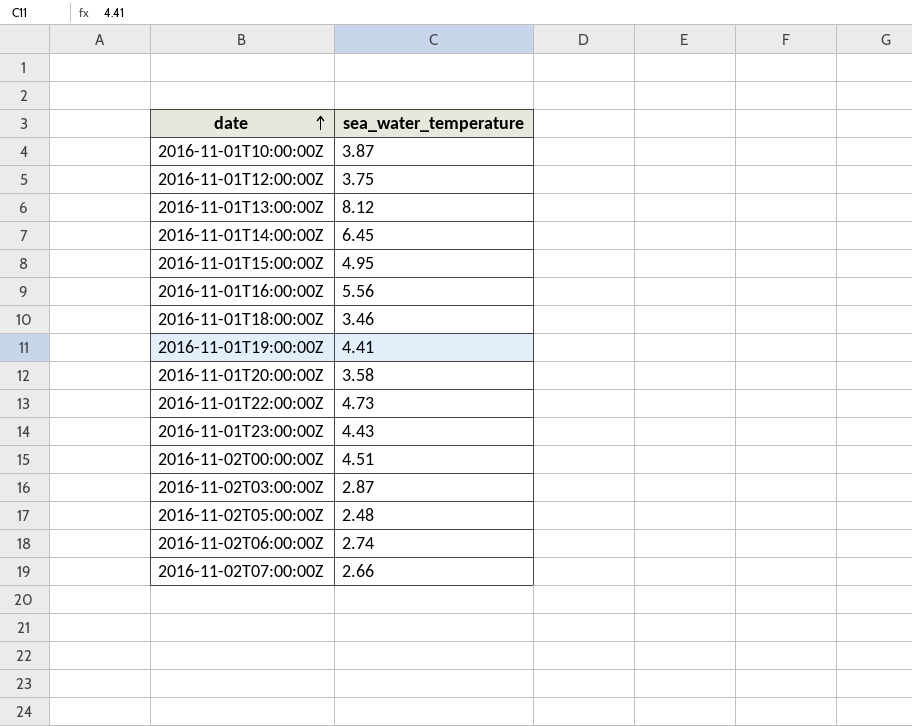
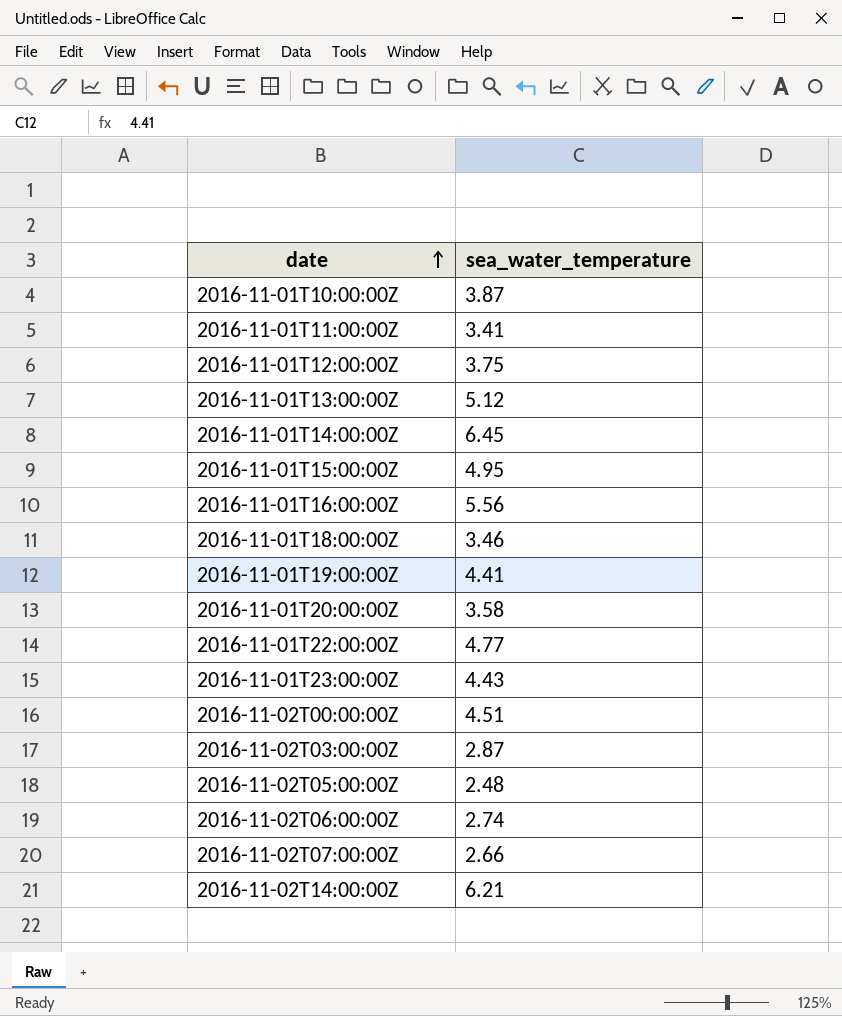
row 2016-11-01T11:00:00Z: none -> 3.41
2016-11-01T13:00:00Z | sea_water_temperature: 8.12 -> 5.12
2016-11-01T22:00:00Z | sea_water_temperature: 4.73 -> 4.77
row 2016-11-02T14:00:00Z: none -> 6.21

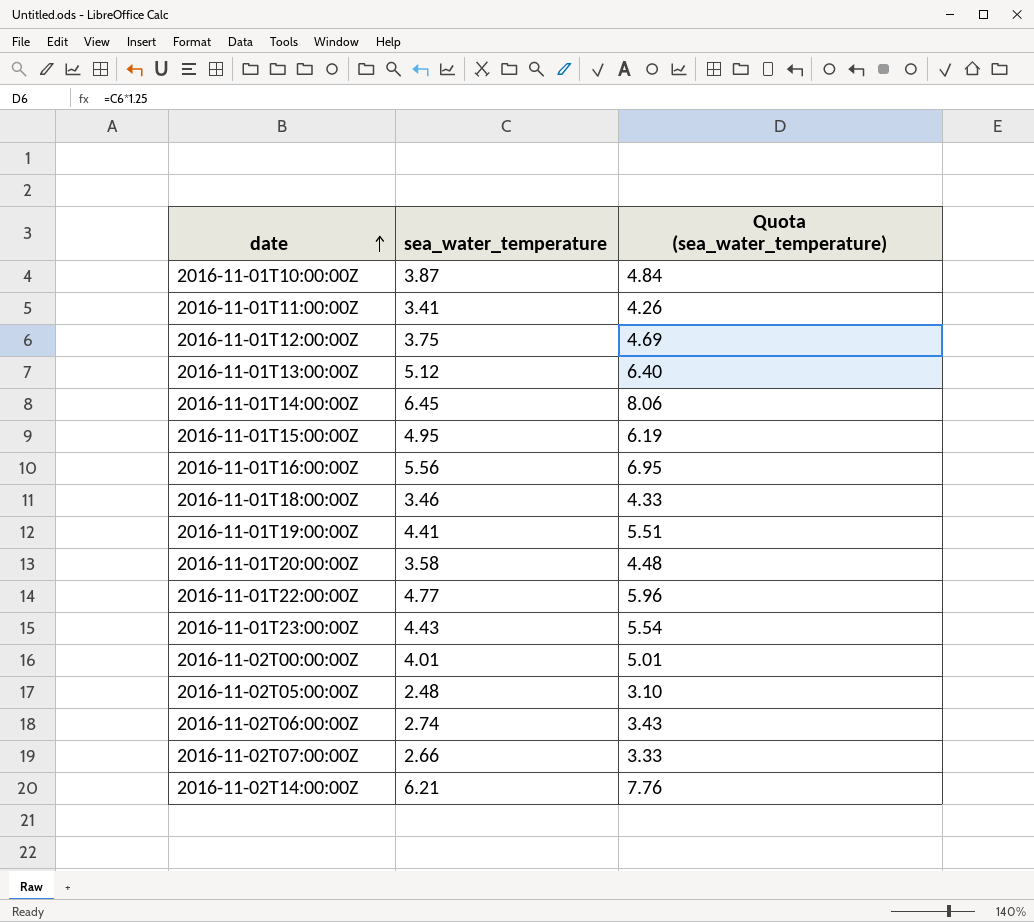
column Quota (sea_water_temperature) | formula: none -> [sea_water_temperature] * 1.25
row 2016-11-02T03:00:00Z: 2.87 -> none
2016-11-02T00:00:00Z | sea_water_temperature: 4.51 -> 4.01

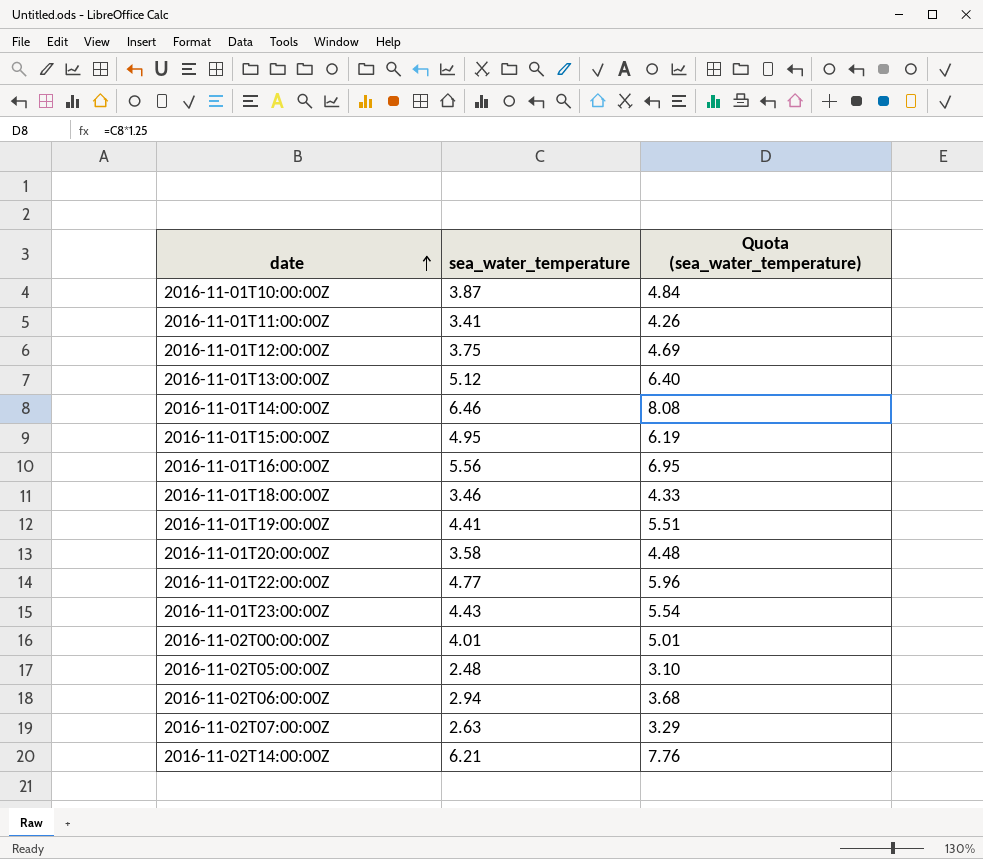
2016-11-01T14:00:00Z | sea_water_temperature: 6.45 -> 6.46
2016-11-01T14:00:00Z | Quota (sea_water_temperature): 8.06 -> 8.08
2016-11-02T06:00:00Z | sea_water_temperature: 2.74 -> 2.94
2016-11-02T06:00:00Z | Quota (sea_water_temperature): 3.43 -> 3.68
2016-11-02T07:00:00Z | sea_water_temperature: 2.66 -> 2.63
2016-11-02T07:00:00Z | Quota (sea_water_temperature): 3.33 -> 3.29

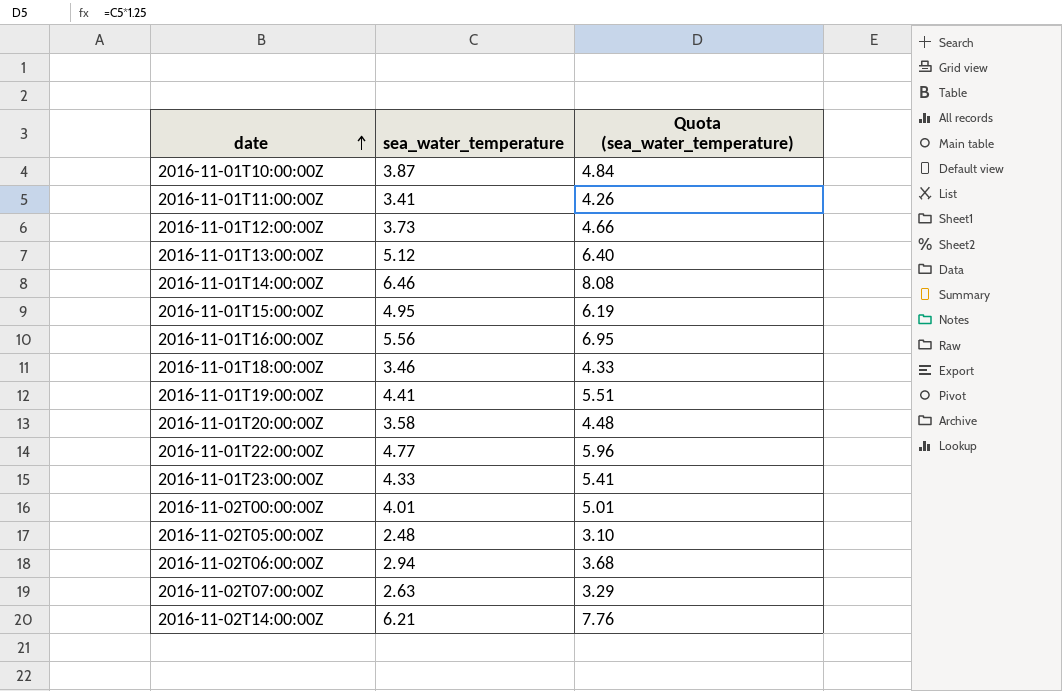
2016-11-01T12:00:00Z | sea_water_temperature: 3.75 -> 3.73
2016-11-01T12:00:00Z | Quota (sea_water_temperature): 4.69 -> 4.66
2016-11-01T23:00:00Z | sea_water_temperature: 4.43 -> 4.33
2016-11-01T23:00:00Z | Quota (sea_water_temperature): 5.54 -> 5.41

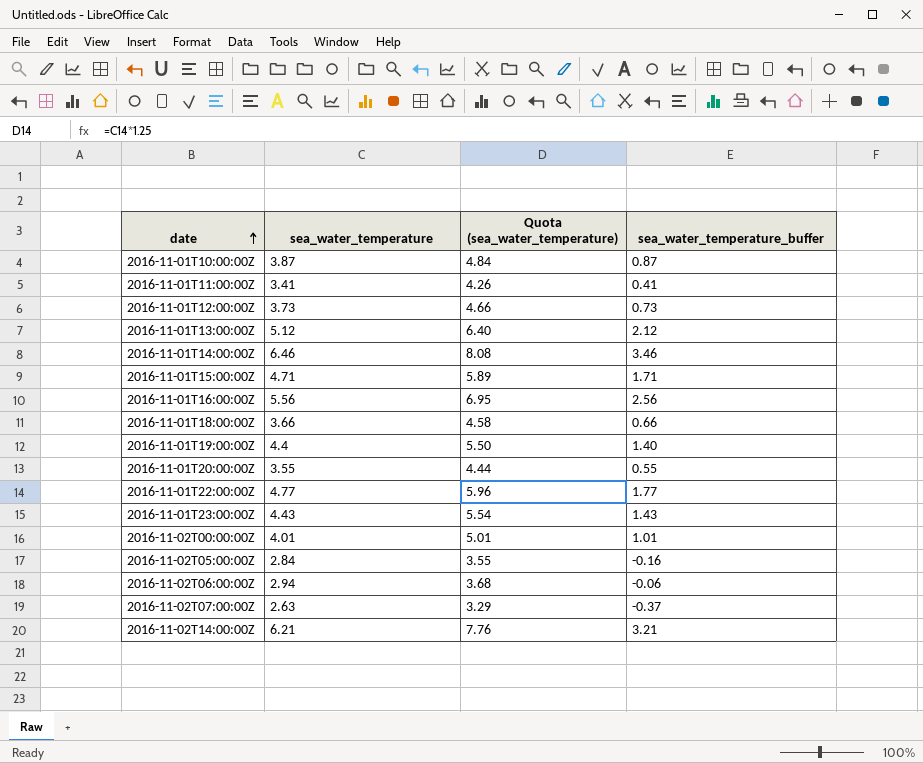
column sea_water_temperature_buffer | formula: none -> [sea_water_temperature] - 3
2016-11-01T15:00:00Z | sea_water_temperature: 4.95 -> 4.71
2016-11-01T15:00:00Z | Quota (sea_water_temperature): 6.19 -> 5.89
2016-11-01T18:00:00Z | sea_water_temperature: 3.46 -> 3.66
2016-11-01T18:00:00Z | Quota (sea_water_temperature): 4.33 -> 4.58
2016-11-01T19:00:00Z | sea_water_temperature: 4.41 -> 4.4
2016-11-01T19:00:00Z | Quota (sea_water_temperature): 5.51 -> 5.50
2016-11-01T20:00:00Z | sea_water_temperature: 3.58 -> 3.55
2016-11-01T20:00:00Z | Quota (sea_water_temperature): 4.48 -> 4.44
2016-11-01T23:00:00Z | sea_water_temperature: 4.33 -> 4.43
2016-11-01T23:00:00Z | Quota (sea_water_temperature): 5.41 -> 5.54
2016-11-02T05:00:00Z | sea_water_temperature: 2.48 -> 2.84
2016-11-02T05:00:00Z | Quota (sea_water_temperature): 3.10 -> 3.55

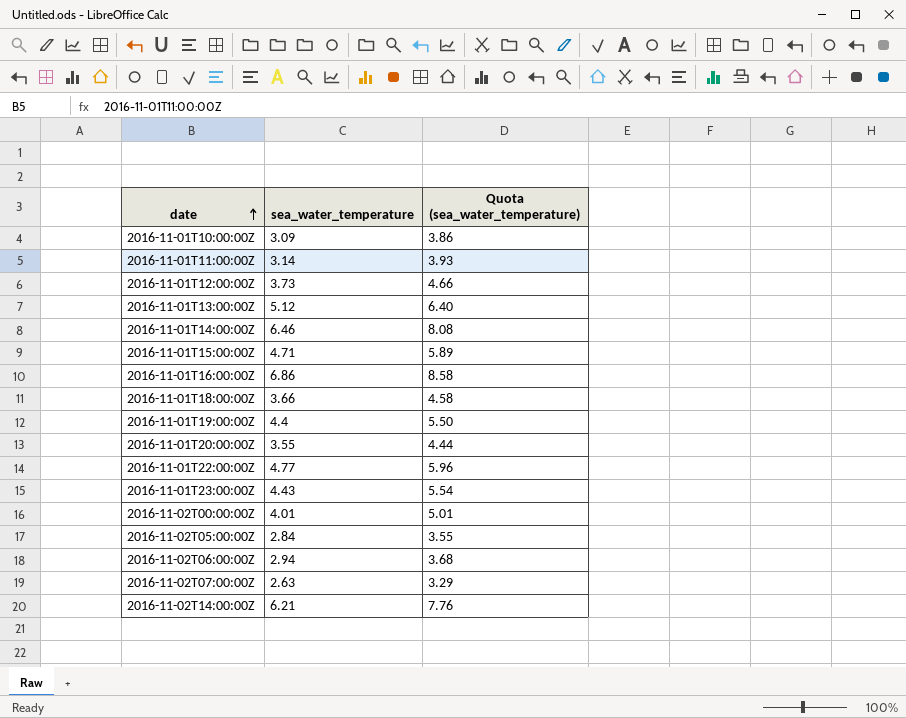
column sea_water_temperature_buffer | formula: [sea_water_temperature] - 3 -> none
2016-11-01T10:00:00Z | sea_water_temperature: 3.87 -> 3.09
2016-11-01T10:00:00Z | Quota (sea_water_temperature): 4.84 -> 3.86
2016-11-01T11:00:00Z | sea_water_temperature: 3.41 -> 3.14
2016-11-01T11:00:00Z | Quota (sea_water_temperature): 4.26 -> 3.93
2016-11-01T16:00:00Z | sea_water_temperature: 5.56 -> 6.86
2016-11-01T16:00:00Z | Quota (sea_water_temperature): 6.95 -> 8.58

